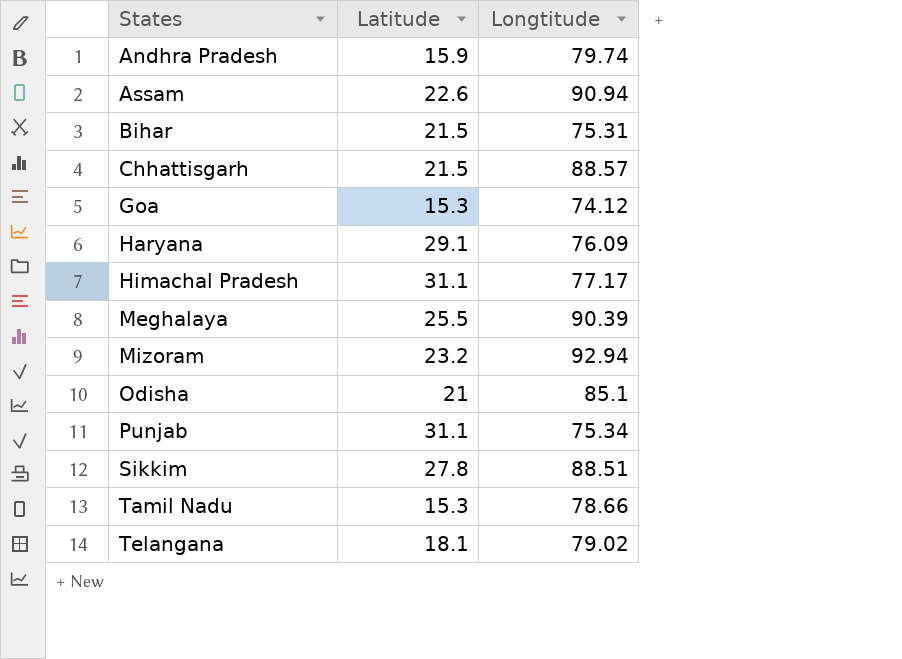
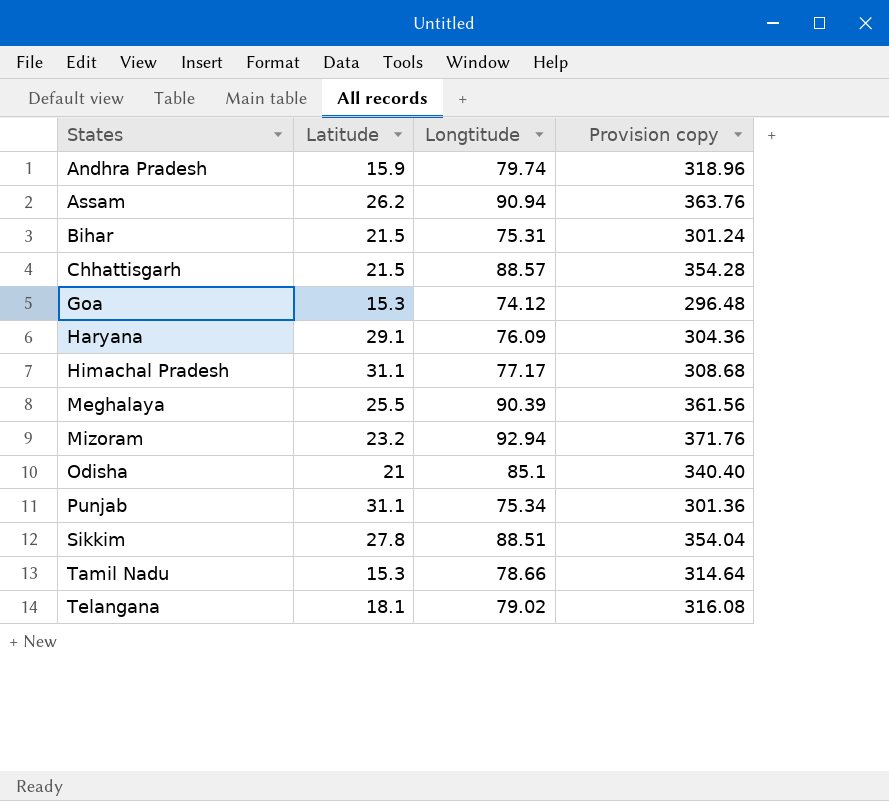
column Provision copy | formula: none -> [Longtitude] * 4
Assam | Latitude: 22.6 -> 26.2

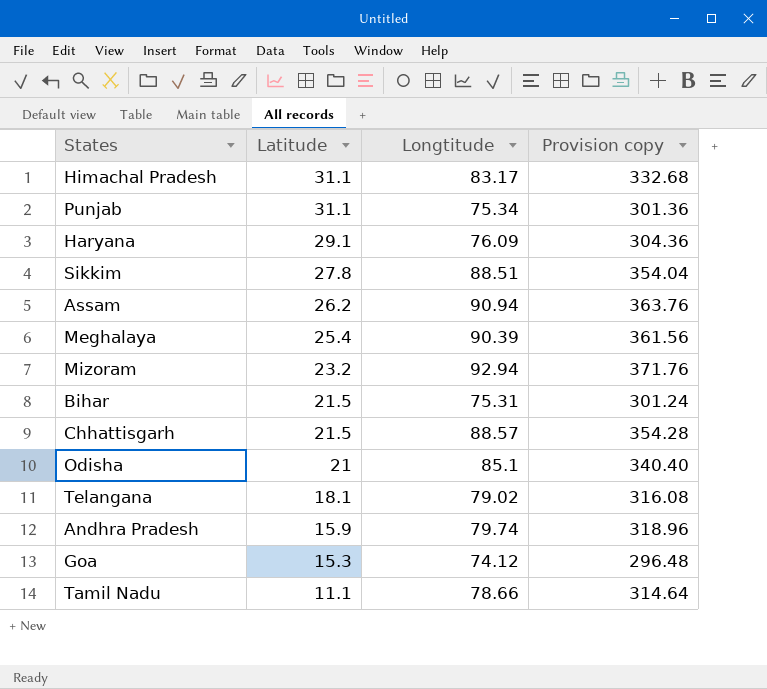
row order: States ascending -> Latitude descending
Himachal Pradesh | Longtitude: 77.17 -> 83.17
Himachal Pradesh | Provision copy: 308.68 -> 332.68
Meghalaya | Latitude: 25.5 -> 25.4
Tamil Nadu | Latitude: 15.3 -> 11.1

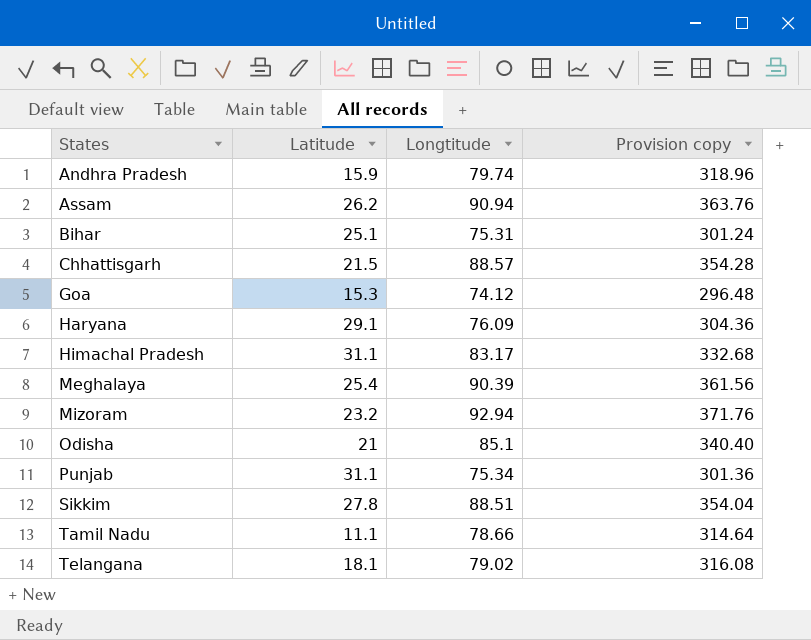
row order: Latitude descending -> States ascending
Bihar | Latitude: 21.5 -> 25.1

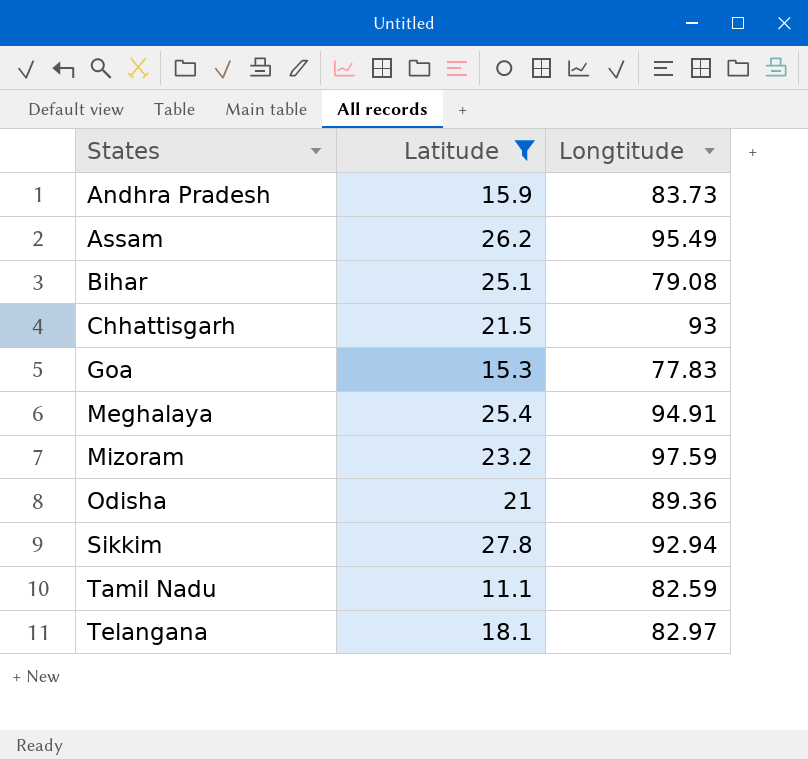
filter: none -> Latitude <= 27.8
column Provision copy | formula: [Longtitude] * 4 -> none
Andhra Pradesh | Longtitude: 79.74 -> 83.73
Assam | Longtitude: 90.94 -> 95.49
Bihar | Longtitude: 75.31 -> 79.08
Chhattisgarh | Longtitude: 88.57 -> 93
Goa | Longtitude: 74.12 -> 77.83
Meghalaya | Longtitude: 90.39 -> 94.91
Mizoram | Longtitude: 92.94 -> 97.59
Odisha | Longtitude: 85.1 -> 89.36
Sikkim | Longtitude: 88.51 -> 92.94
Tamil Nadu | Longtitude: 78.66 -> 82.59
Telangana | Longtitude: 79.02 -> 82.97

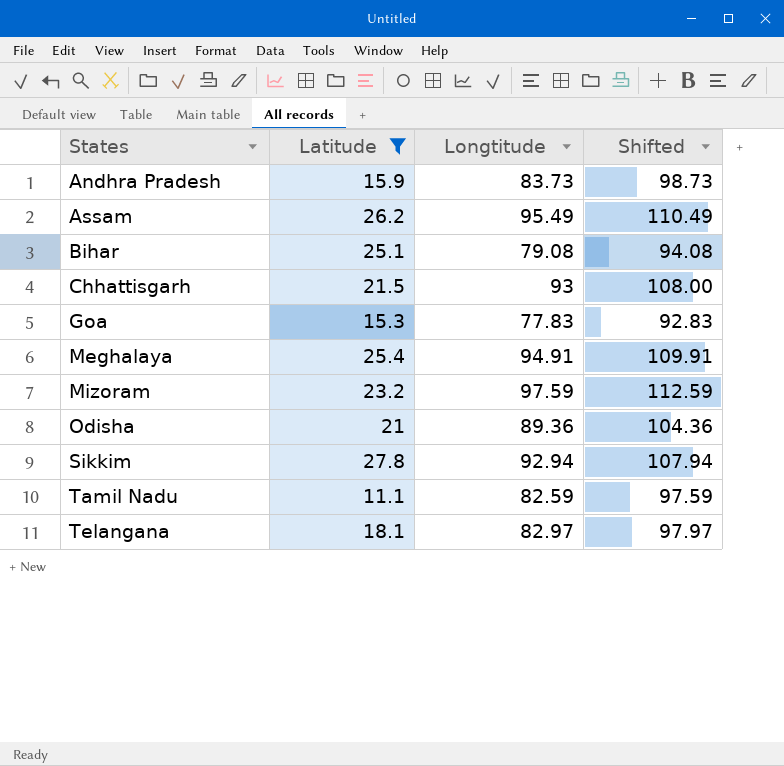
column Shifted | formula: none -> [Longtitude] + 15

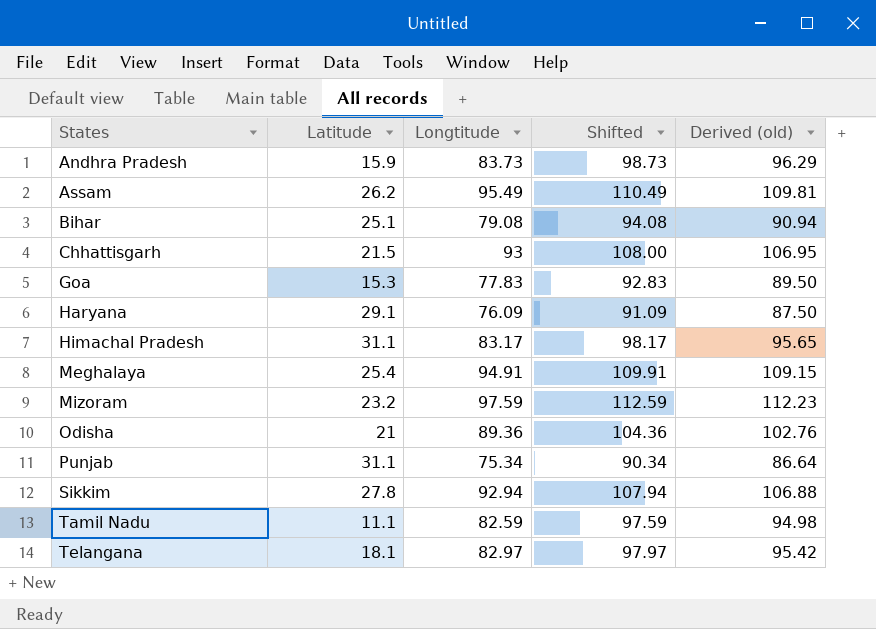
filter: Latitude <= 27.8 -> none
column Derived (old) | formula: none -> [Longtitude] * 1.15

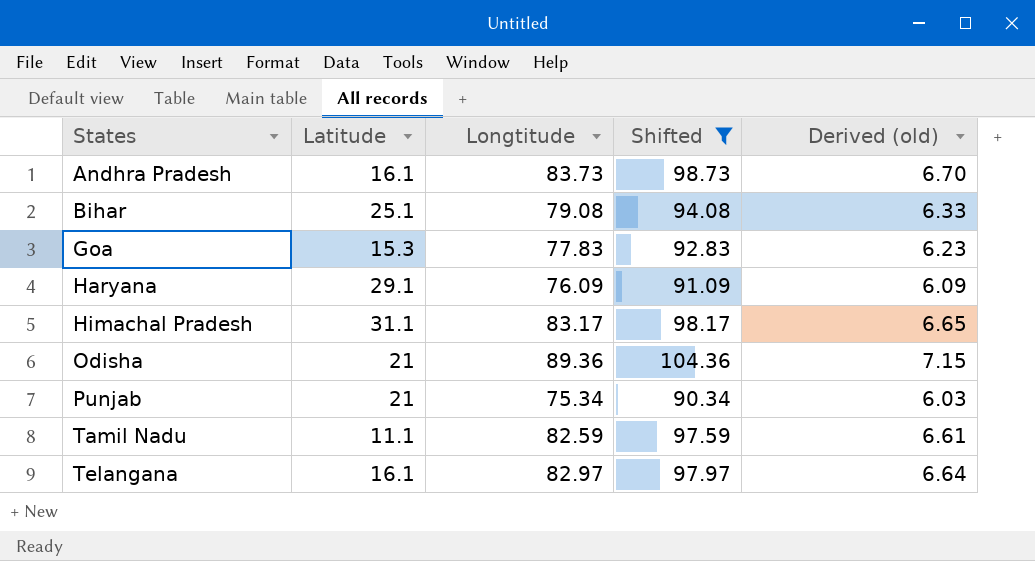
filter: none -> Shifted <= 104.36
column Derived (old) | formula: [Longtitude] * 1.15 -> [Longtitude] * 0.08
Andhra Pradesh | Latitude: 15.9 -> 16.1
Punjab | Latitude: 31.1 -> 21
Telangana | Latitude: 18.1 -> 16.1

